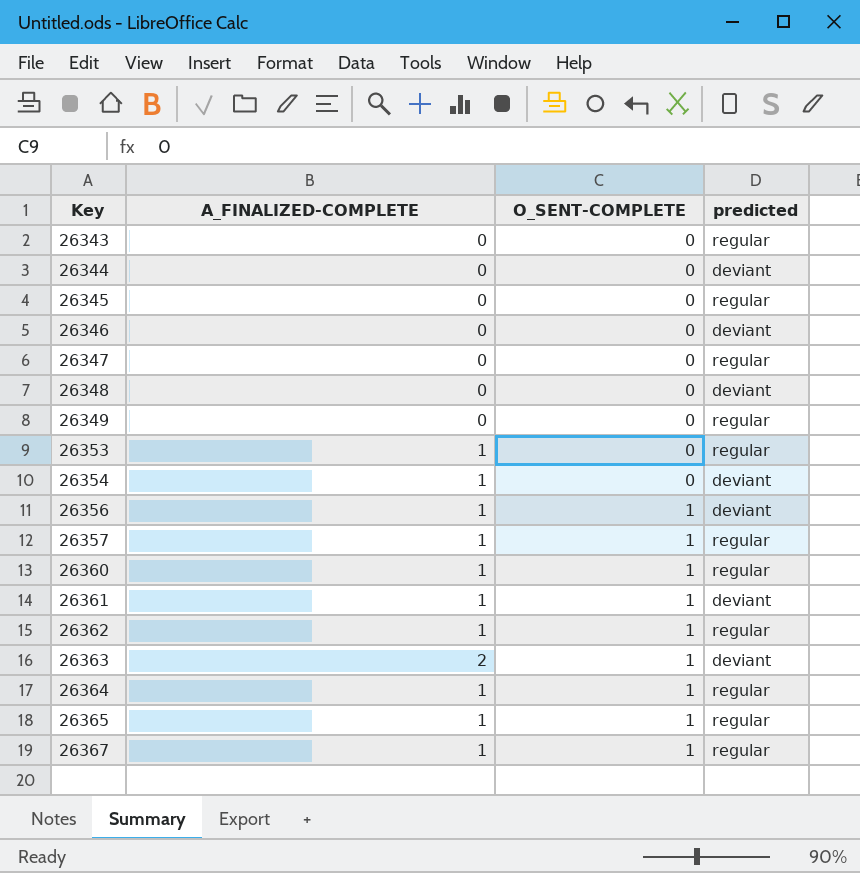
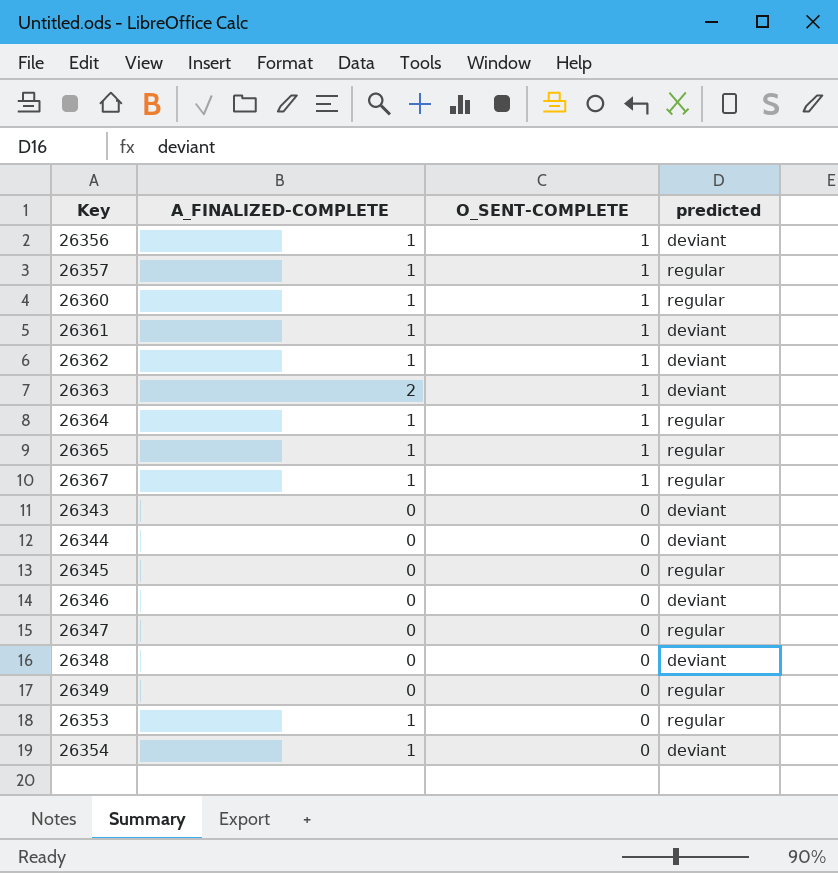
row order: Key ascending -> O_SENT-COMPLETE descending
26362 | predicted: regular -> deviant
26343 | predicted: regular -> deviant

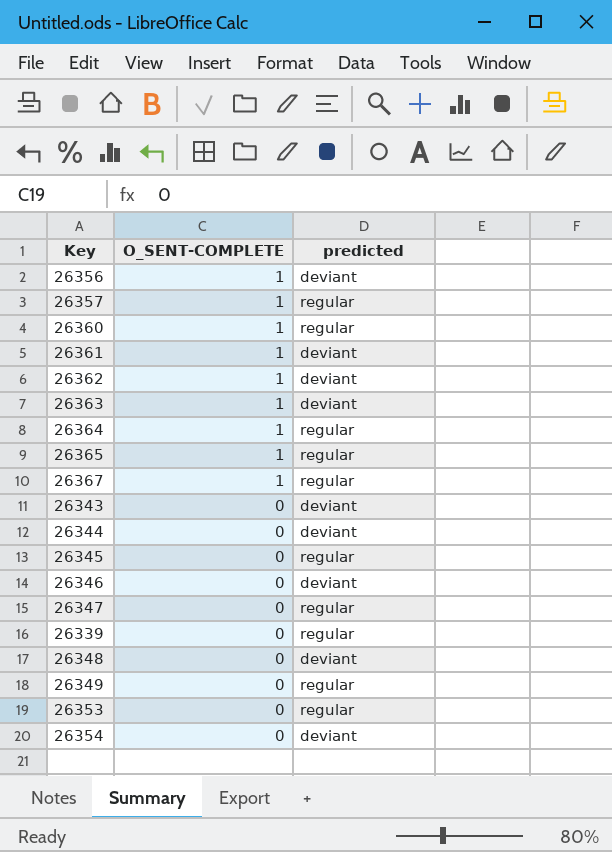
column A_FINALIZED-COMPLETE | position: 2 -> none
row 26339: none -> 0 | regular

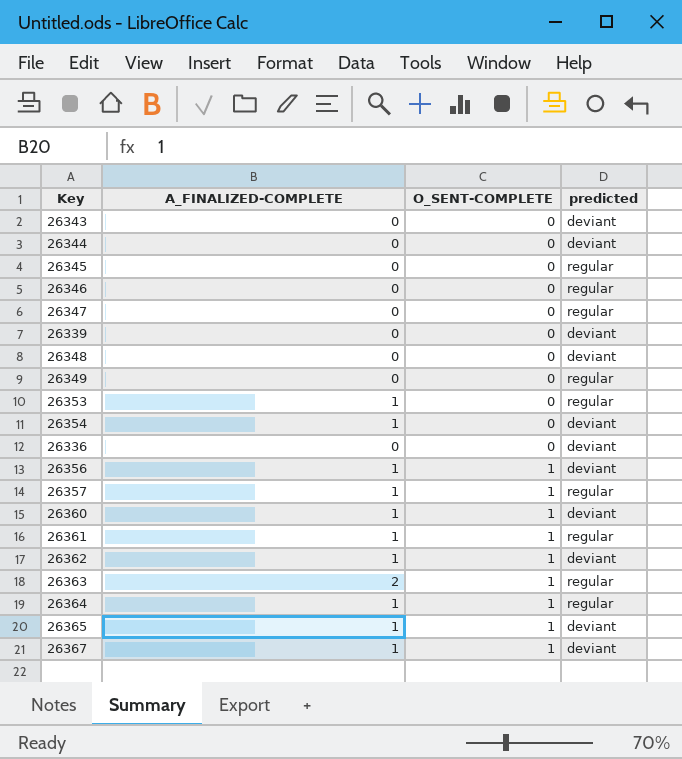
row order: O_SENT-COMPLETE descending -> O_SENT-COMPLETE ascending
column A_FINALIZED-COMPLETE | position: none -> 2
26346 | predicted: deviant -> regular
26339 | predicted: regular -> deviant
row 26336: none -> 0 | 0 | deviant
26360 | predicted: regular -> deviant
26361 | predicted: deviant -> regular
26363 | predicted: deviant -> regular
26365 | predicted: regular -> deviant
26367 | predicted: regular -> deviant

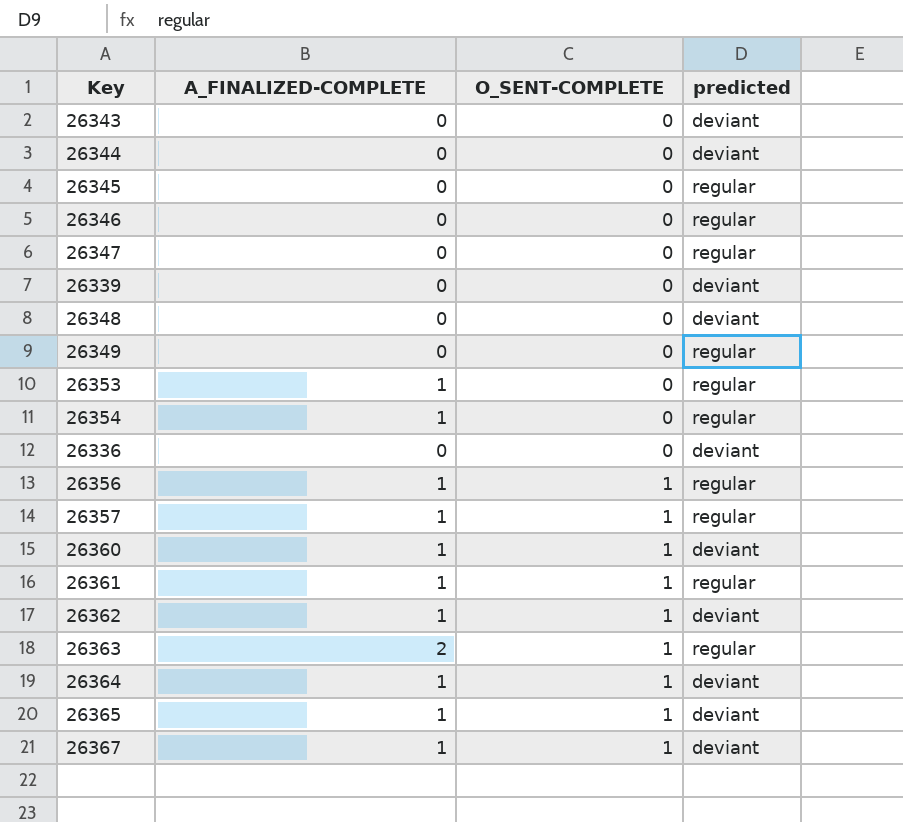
26354 | predicted: deviant -> regular
26356 | predicted: deviant -> regular
26364 | predicted: regular -> deviant

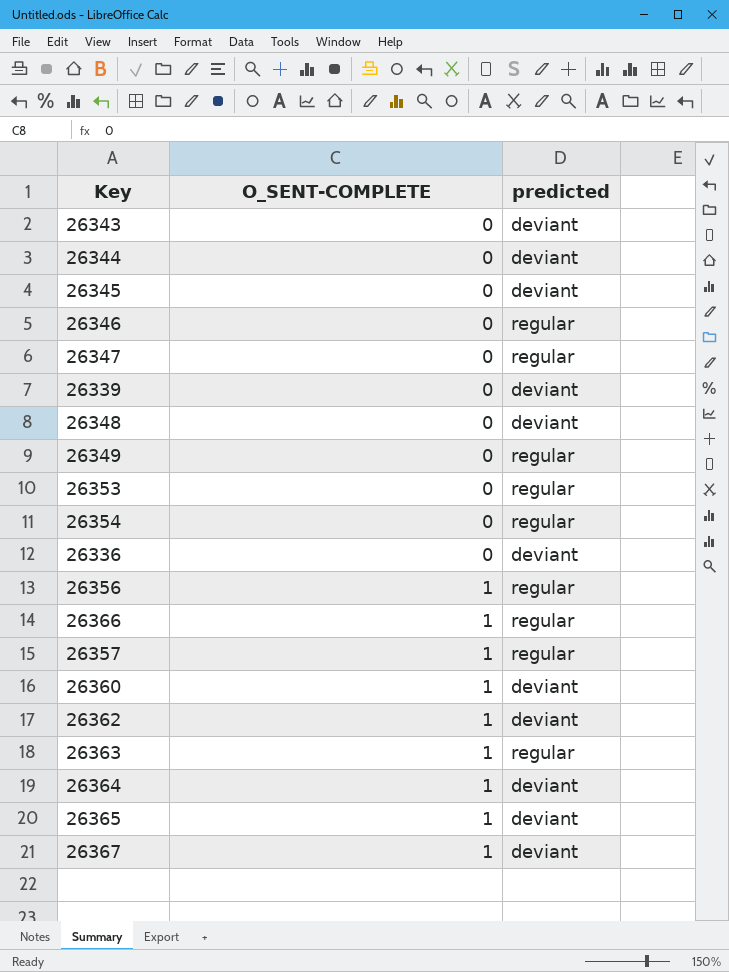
column A_FINALIZED-COMPLETE | position: 2 -> none
row 26361: 1 | 1 | regular -> none
26345 | predicted: regular -> deviant
row 26366: none -> 1 | regular

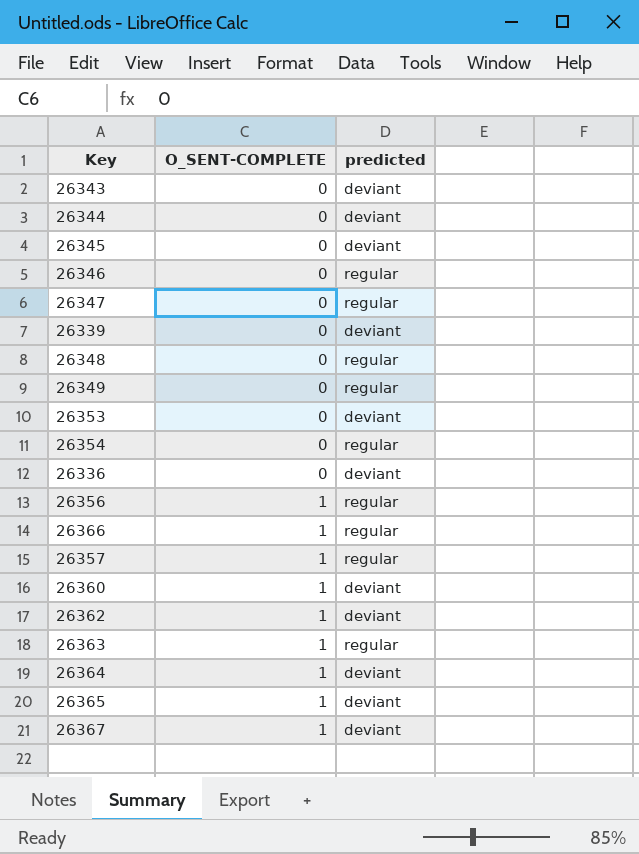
26348 | predicted: deviant -> regular
26353 | predicted: regular -> deviant

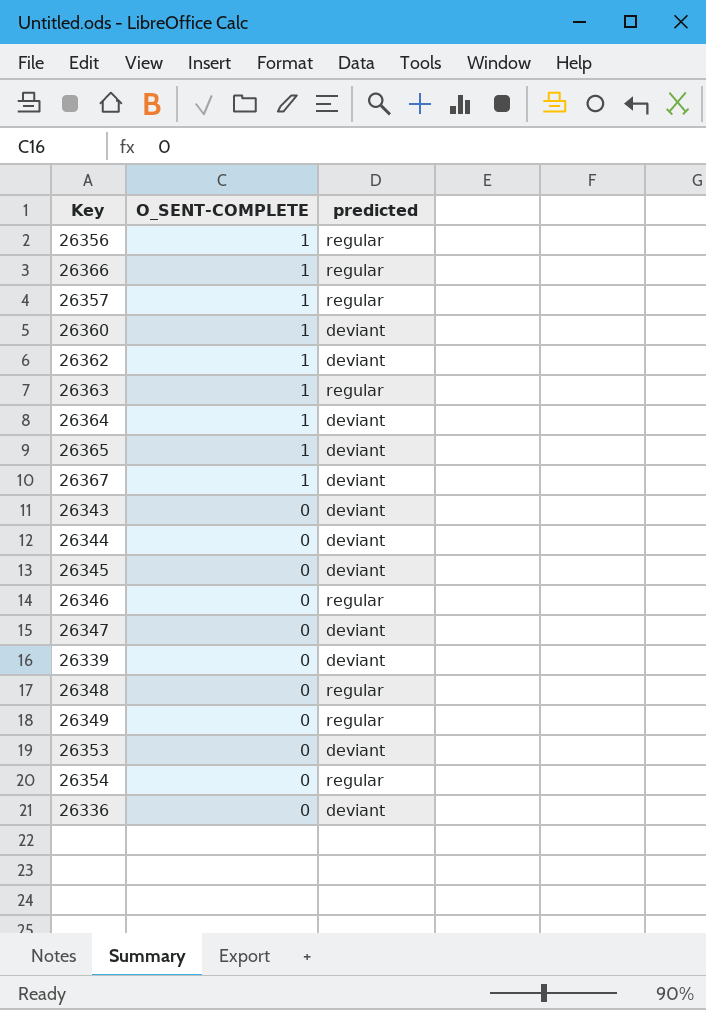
row order: O_SENT-COMPLETE ascending -> O_SENT-COMPLETE descending
26347 | predicted: regular -> deviant

